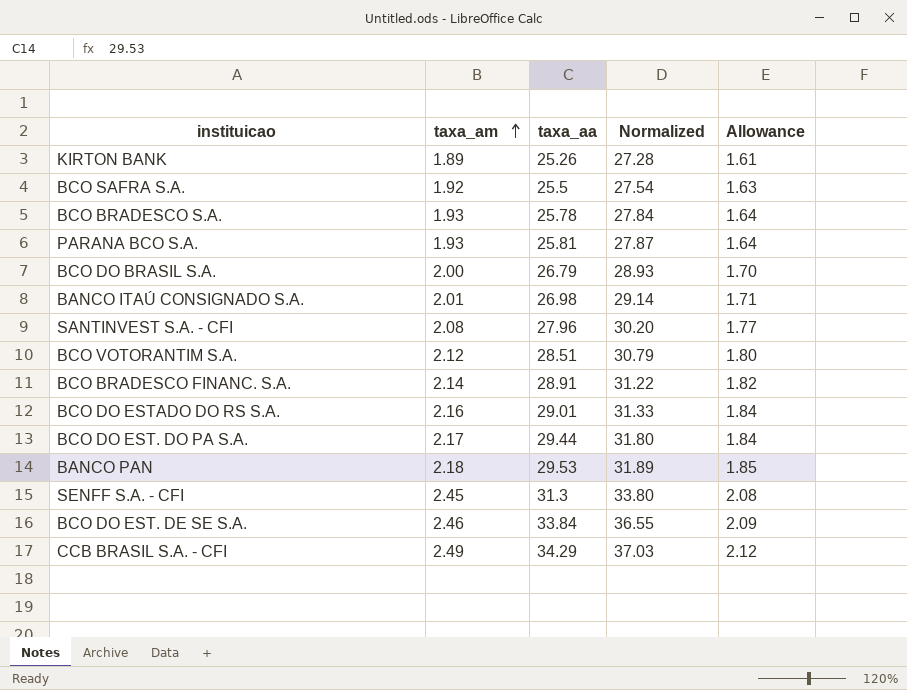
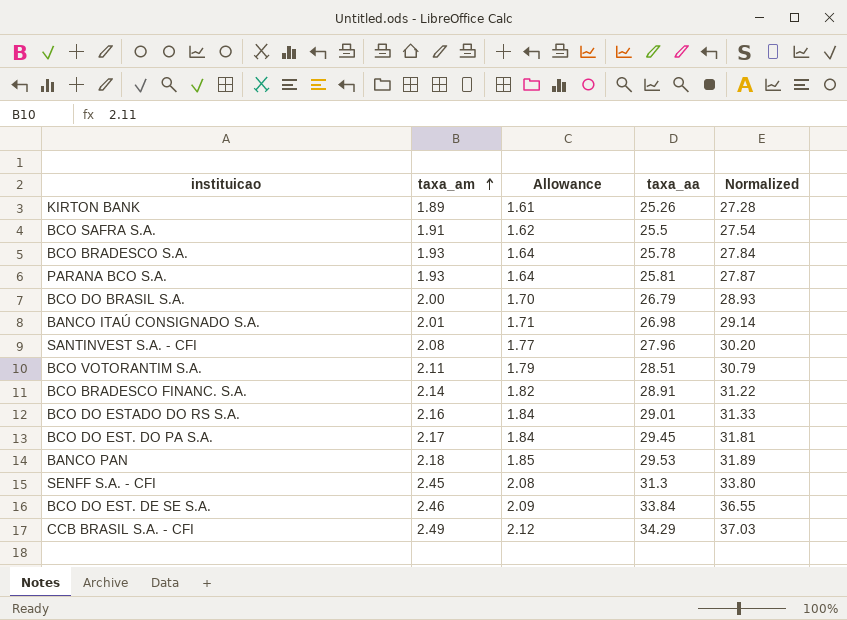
column Allowance | position: 5 -> 3
BCO SAFRA S.A. | taxa_am: 1.92 -> 1.91
BCO SAFRA S.A. | Allowance: 1.63 -> 1.62
BCO VOTORANTIM S.A. | taxa_am: 2.12 -> 2.11
BCO VOTORANTIM S.A. | Allowance: 1.80 -> 1.79
BCO DO EST. DO PA S.A. | taxa_aa: 29.44 -> 29.45
BCO DO EST. DO PA S.A. | Normalized: 31.80 -> 31.81

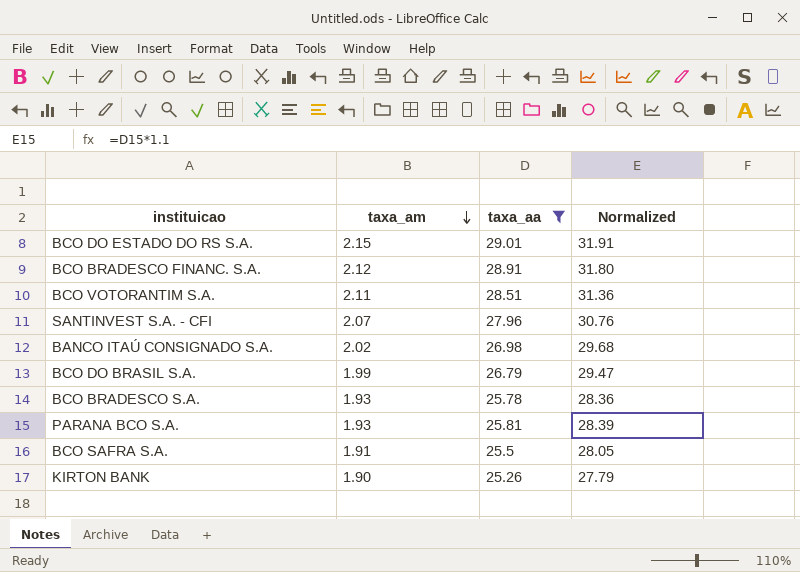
filter: none -> taxa_aa <= 29.01
row order: taxa_am ascending -> taxa_am descending
column Allowance | formula: [taxa_am] * 0.85 -> none
column Normalized | formula: [taxa_aa] * 1.08 -> [taxa_aa] * 1.1
BCO DO ESTADO DO RS S.A. | taxa_am: 2.16 -> 2.15
BCO BRADESCO FINANC. S.A. | taxa_am: 2.14 -> 2.12
SANTINVEST S.A. - CFI | taxa_am: 2.08 -> 2.07
BANCO ITAÚ CONSIGNADO S.A. | taxa_am: 2.01 -> 2.02
BCO DO BRASIL S.A. | taxa_am: 2.00 -> 1.99
KIRTON BANK | taxa_am: 1.89 -> 1.90

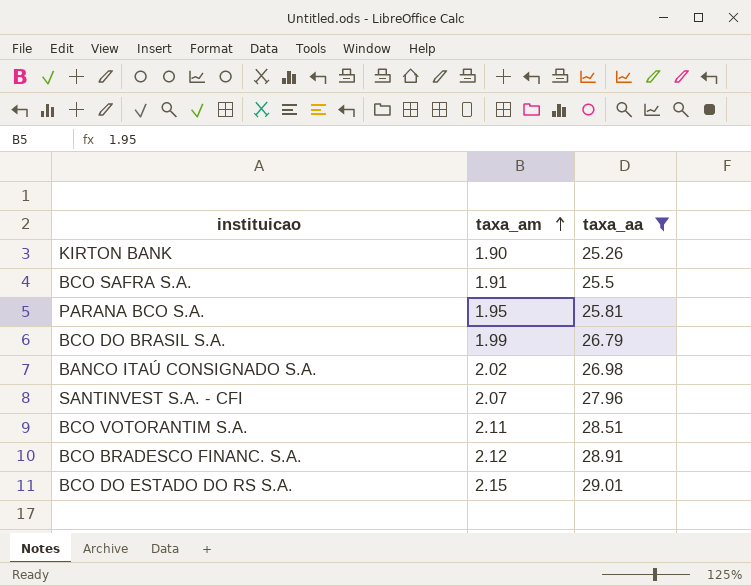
row order: taxa_am descending -> taxa_am ascending
column Normalized | formula: [taxa_aa] * 1.1 -> none
row BCO BRADESCO S.A.: 1.93 | 25.78 | 28.36 -> none
PARANA BCO S.A. | taxa_am: 1.93 -> 1.95

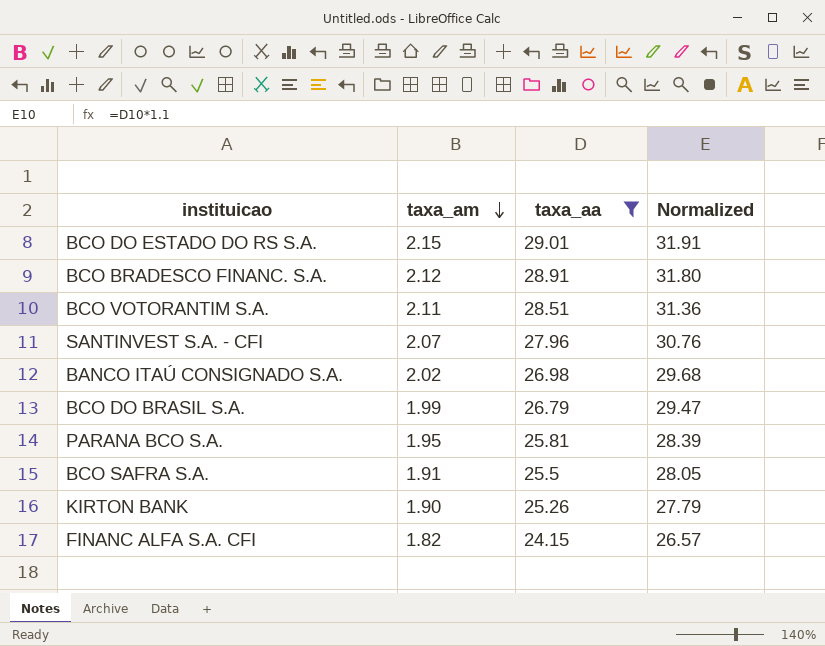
row order: taxa_am ascending -> taxa_am descending
column Normalized | formula: none -> [taxa_aa] * 1.1
row FINANC ALFA S.A. CFI: none -> 1.82 | 24.15 | 26.57

